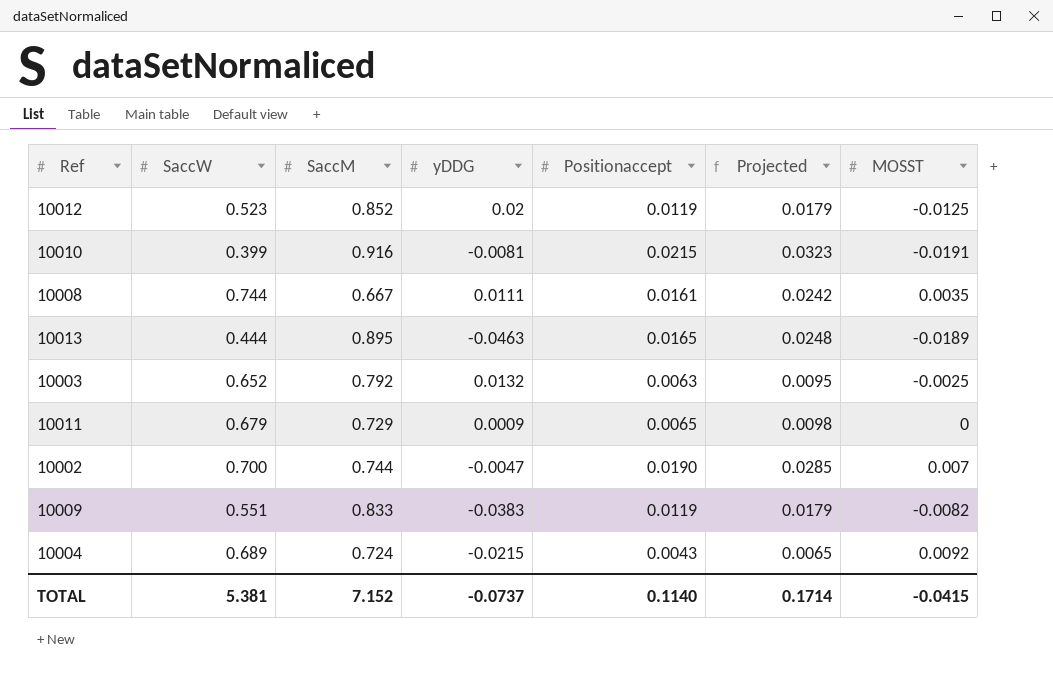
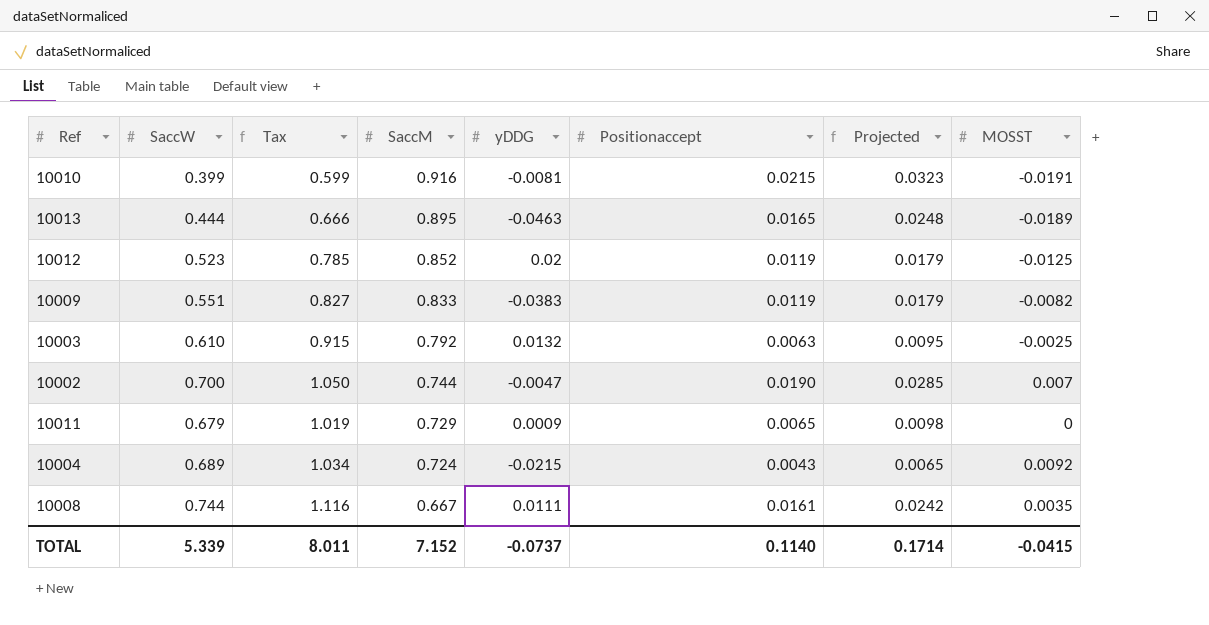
row order: none -> SaccM descending
column Tax | formula: none -> [SaccW] * 1.5
10003 | SaccW: 0.652 -> 0.610
TOTAL | SaccW: 5.381 -> 5.339

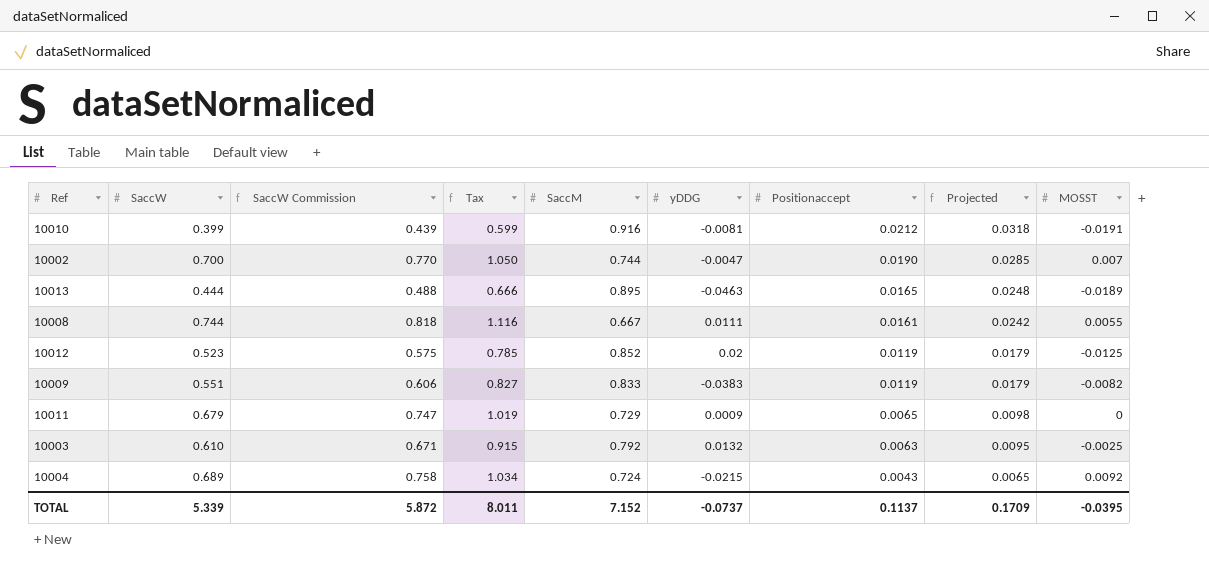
row order: SaccM descending -> Positionaccept descending
column SaccW Commission | formula: none -> [SaccW] * 1.1
10010 | Positionaccept: 0.0215 -> 0.0212
10010 | Projected: 0.0323 -> 0.0318
10008 | MOSST: 0.0035 -> 0.0055
TOTAL | Positionaccept: 0.1140 -> 0.1137
TOTAL | Projected: 0.1714 -> 0.1709
TOTAL | MOSST: -0.0415 -> -0.0395

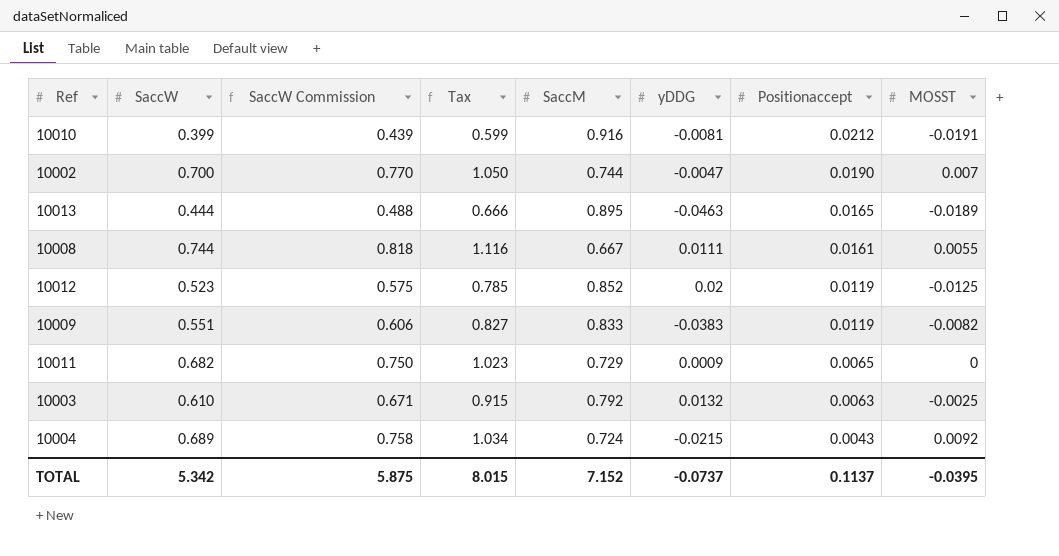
column Projected | formula: [Positionaccept] * 1.5 -> none
10011 | SaccW: 0.679 -> 0.682
10011 | SaccW Commission: 0.747 -> 0.750
10011 | Tax: 1.019 -> 1.023
TOTAL | SaccW: 5.339 -> 5.342
TOTAL | SaccW Commission: 5.872 -> 5.875
TOTAL | Tax: 8.011 -> 8.015

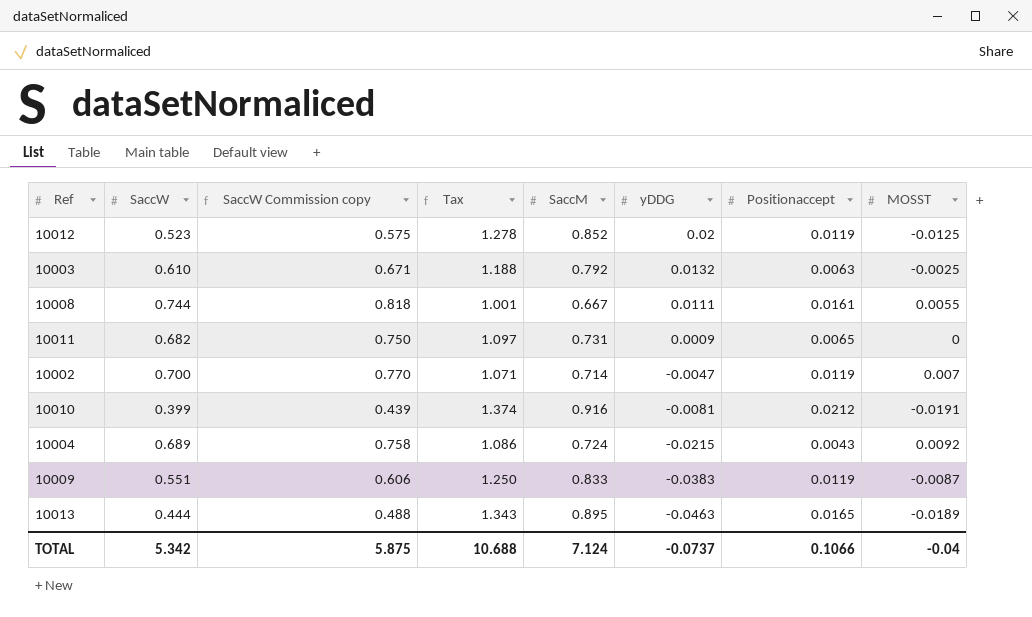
row order: Positionaccept descending -> yDDG descending
column name: SaccW Commission -> SaccW Commission copy
column Tax | formula: [SaccW] * 1.5 -> [SaccM] * 1.5
10011 | SaccM: 0.729 -> 0.731
10002 | SaccM: 0.744 -> 0.714
10002 | Positionaccept: 0.0190 -> 0.0119
10009 | MOSST: -0.0082 -> -0.0087
TOTAL | Tax: 8.015 -> 10.688
TOTAL | SaccM: 7.152 -> 7.124
TOTAL | Positionaccept: 0.1137 -> 0.1066
TOTAL | MOSST: -0.0395 -> -0.04

